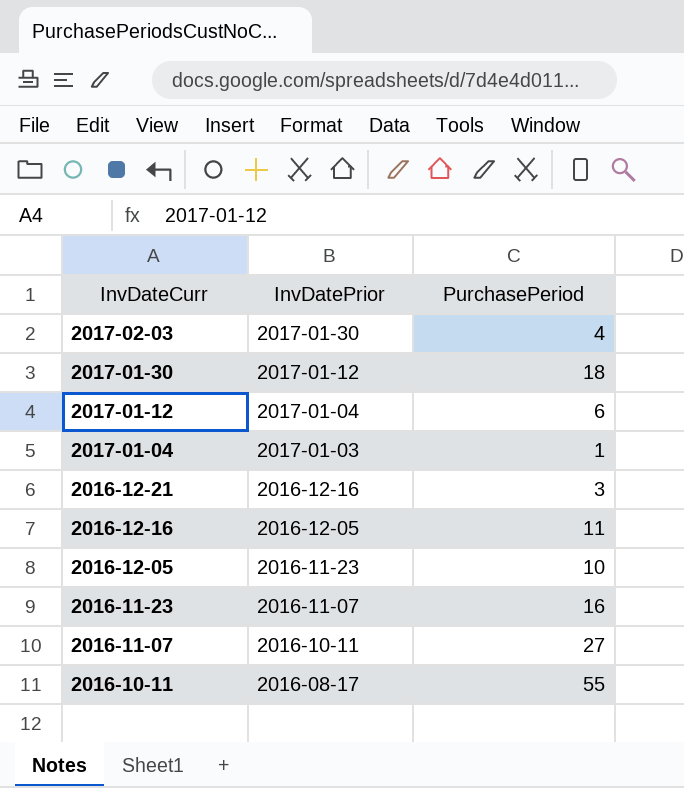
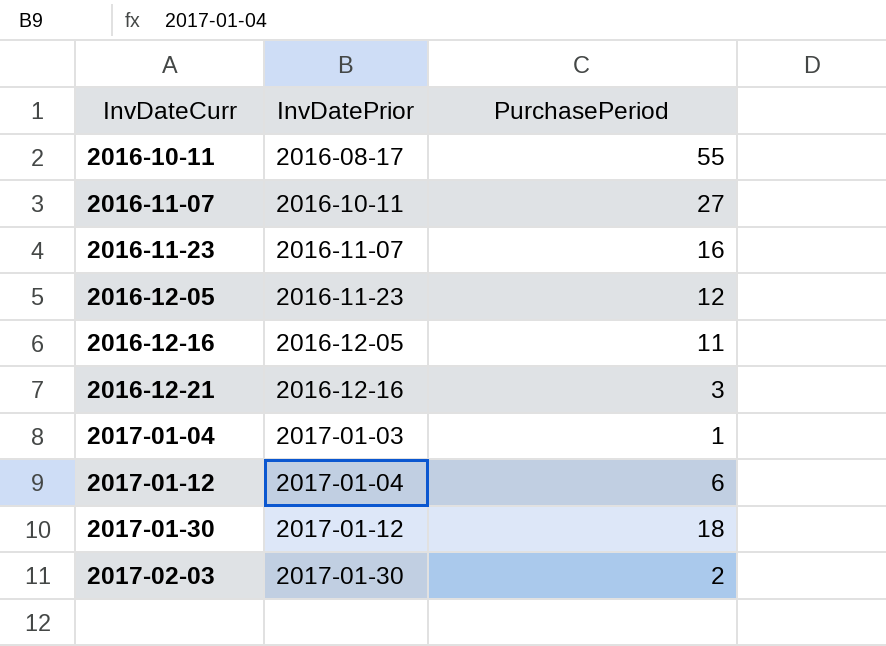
row order: InvDateCurr descending -> InvDateCurr ascending
2016-12-05 | PurchasePeriod: 10 -> 12
2017-02-03 | PurchasePeriod: 4 -> 2

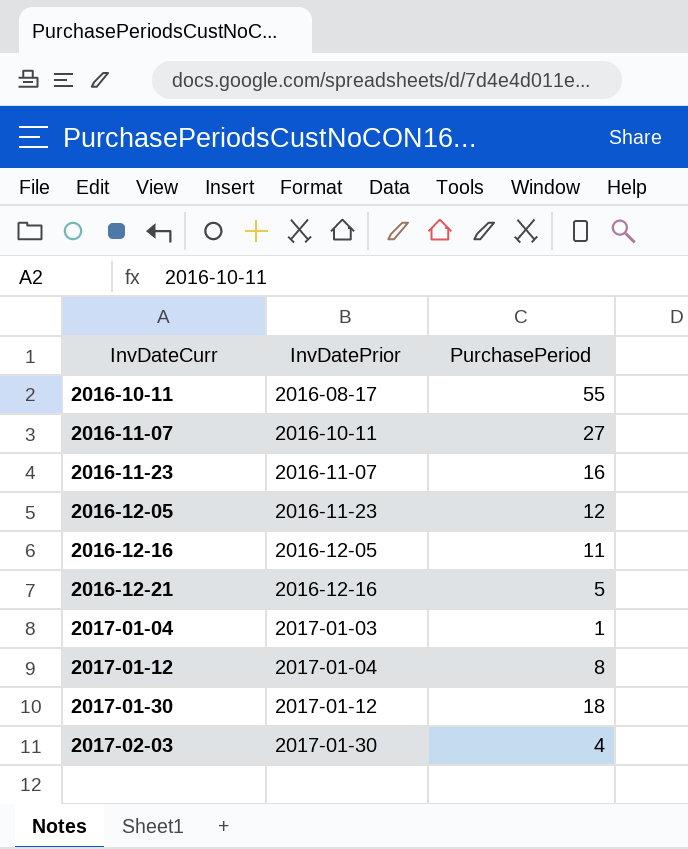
2016-12-21 | PurchasePeriod: 3 -> 5
2017-01-12 | PurchasePeriod: 6 -> 8
2017-02-03 | PurchasePeriod: 2 -> 4

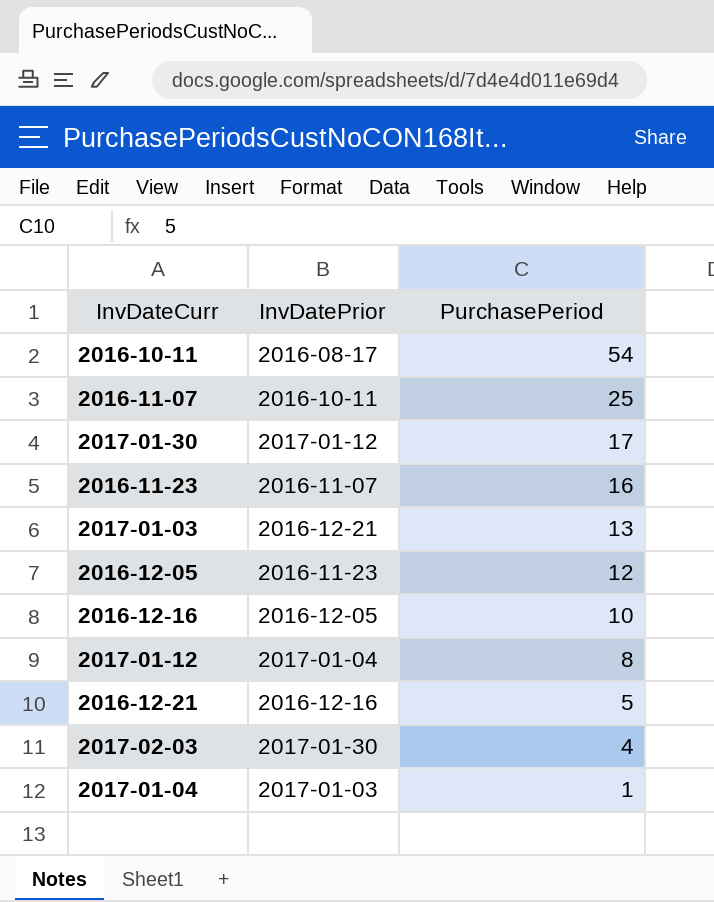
row order: InvDateCurr ascending -> PurchasePeriod descending
2016-10-11 | PurchasePeriod: 55 -> 54
2016-11-07 | PurchasePeriod: 27 -> 25
2017-01-30 | PurchasePeriod: 18 -> 17
row 2017-01-03: none -> 2016-12-21 | 13
2016-12-16 | PurchasePeriod: 11 -> 10

